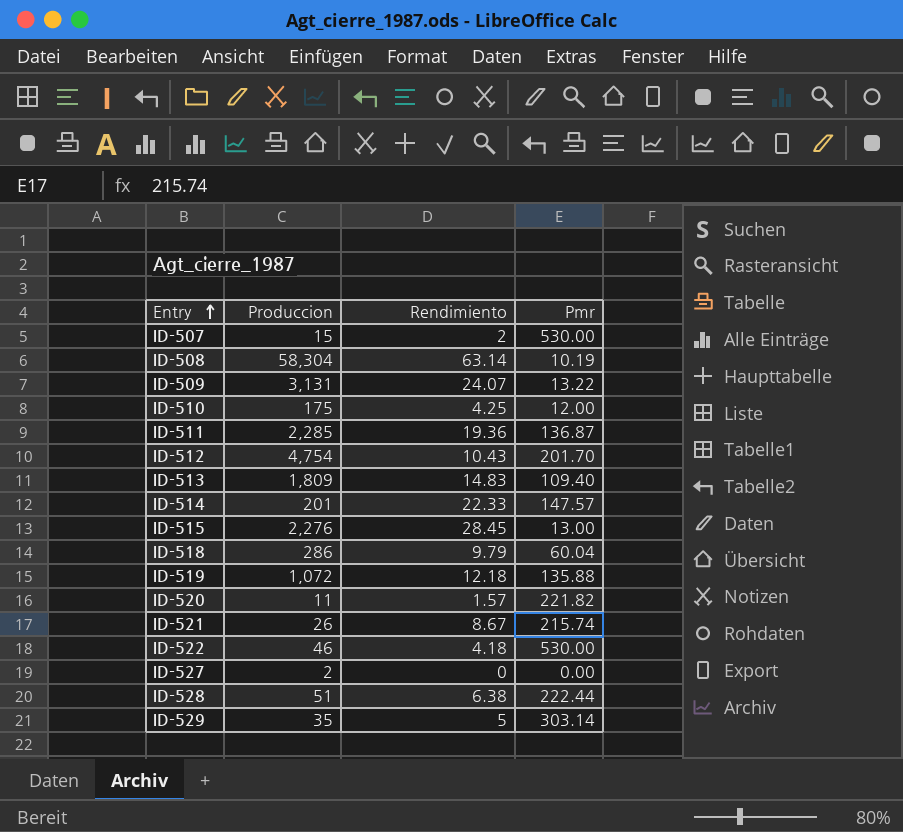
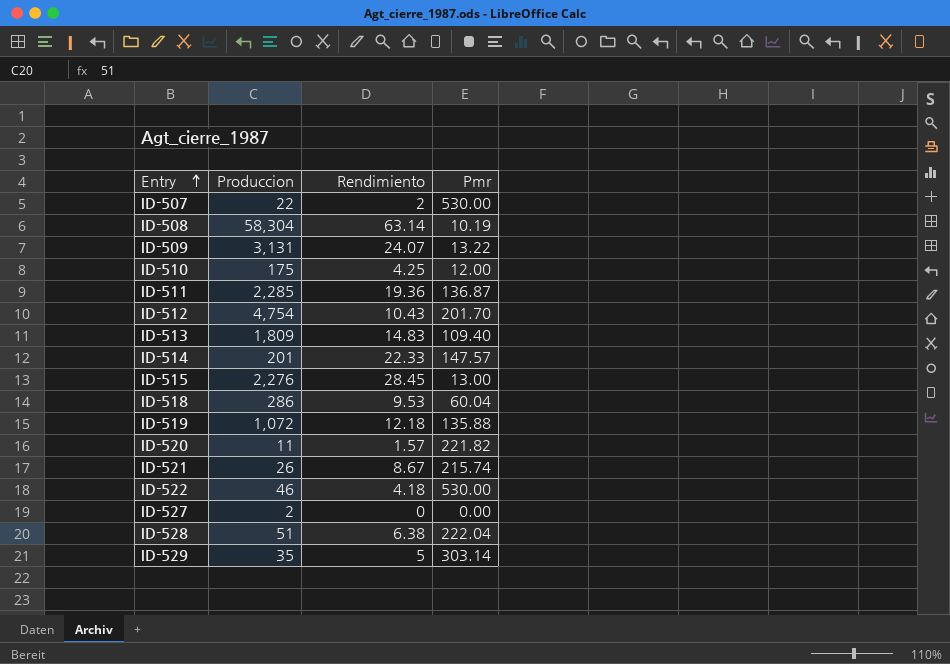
ID-507 | Produccion: 15 -> 22
ID-518 | Rendimiento: 9.79 -> 9.53
ID-528 | Pmr: 222.44 -> 222.04

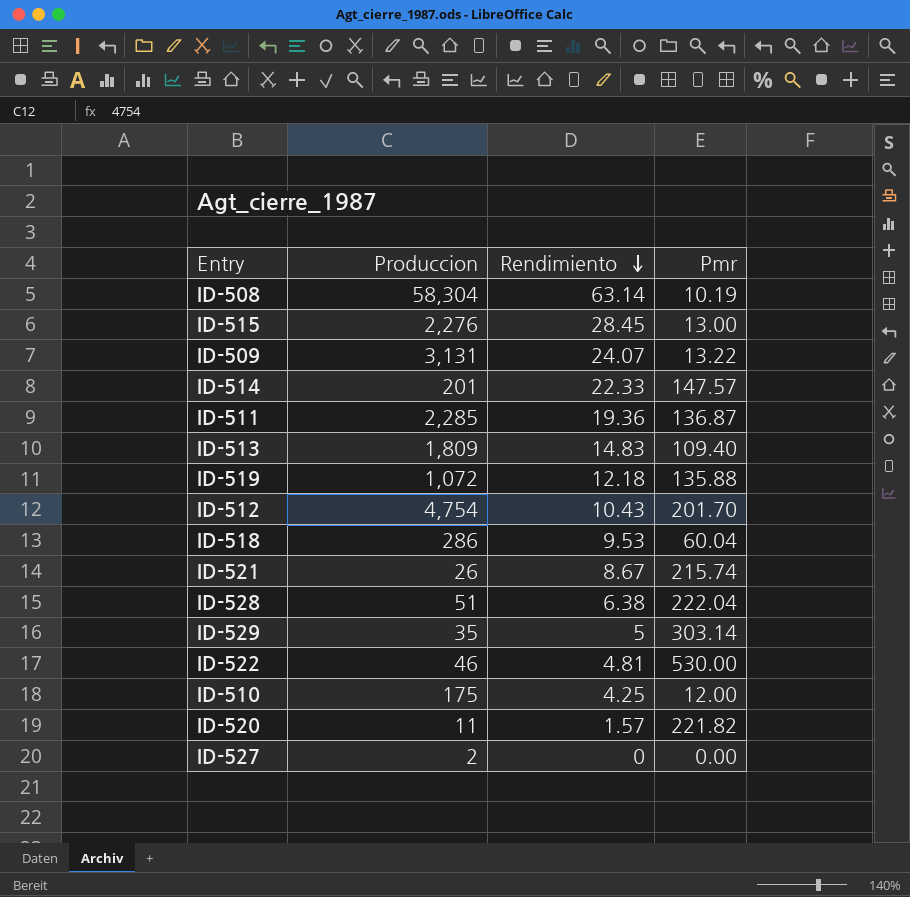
row order: Entry ascending -> Rendimiento descending
row ID-507: 22 | 2 | 530.00 -> none
ID-522 | Rendimiento: 4.18 -> 4.81

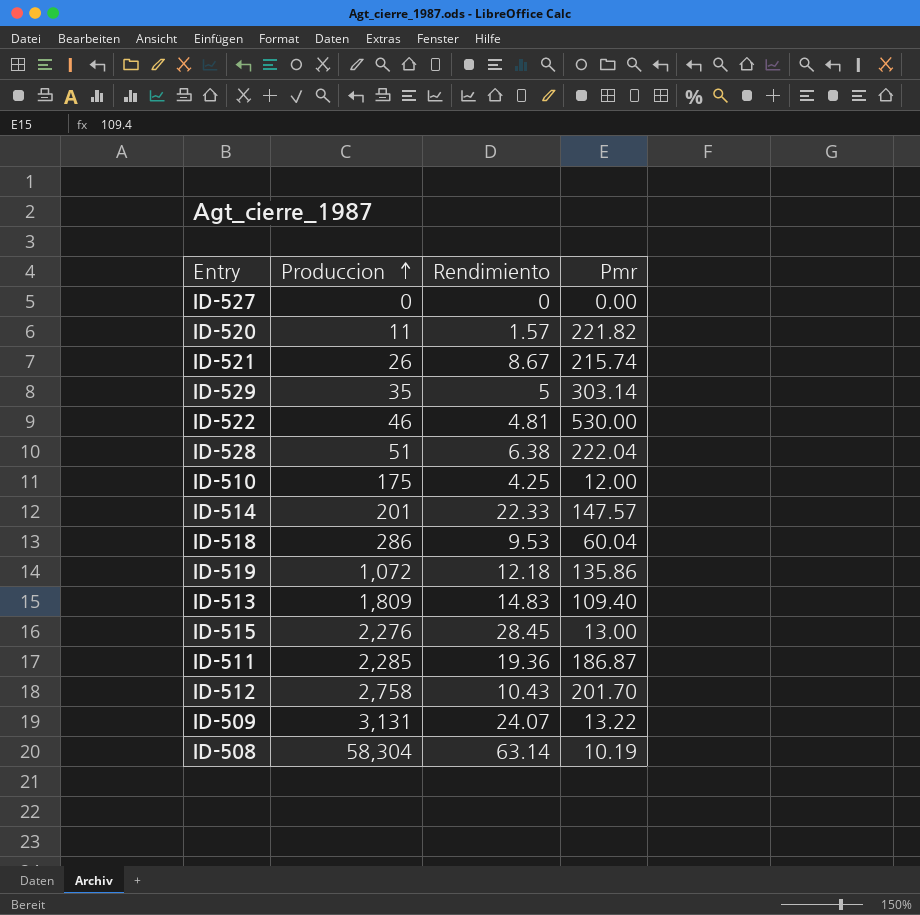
row order: Rendimiento descending -> Produccion ascending
ID-527 | Produccion: 2 -> 0
ID-519 | Pmr: 135.88 -> 135.86
ID-511 | Pmr: 136.87 -> 186.87
ID-512 | Produccion: 4,754 -> 2,758

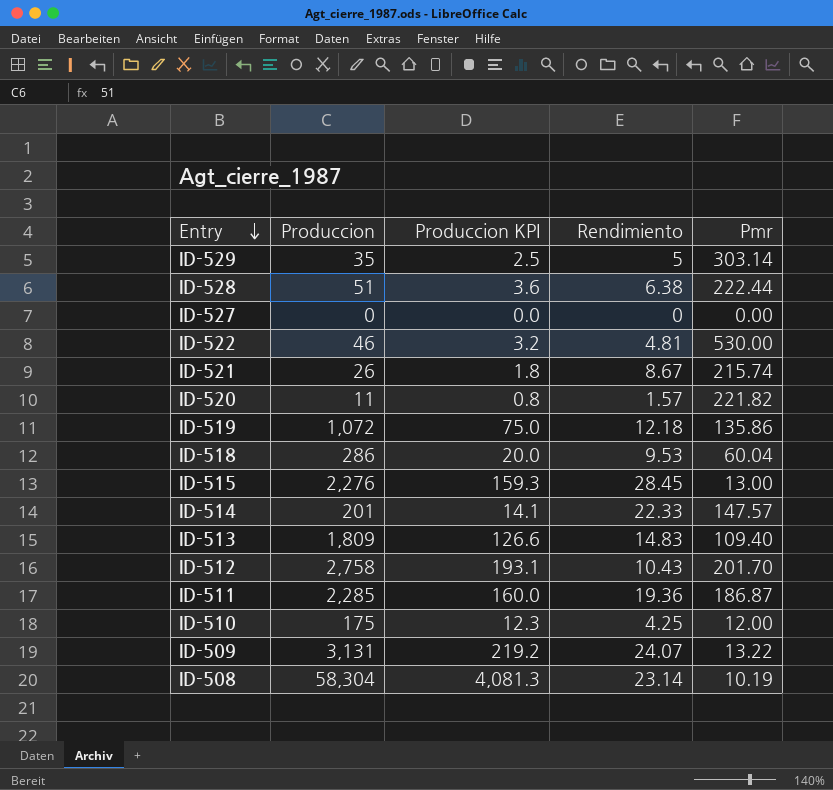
row order: Produccion ascending -> Entry descending
column Produccion KPI | formula: none -> [Produccion] * 0.07
ID-528 | Pmr: 222.04 -> 222.44
ID-508 | Rendimiento: 63.14 -> 23.14

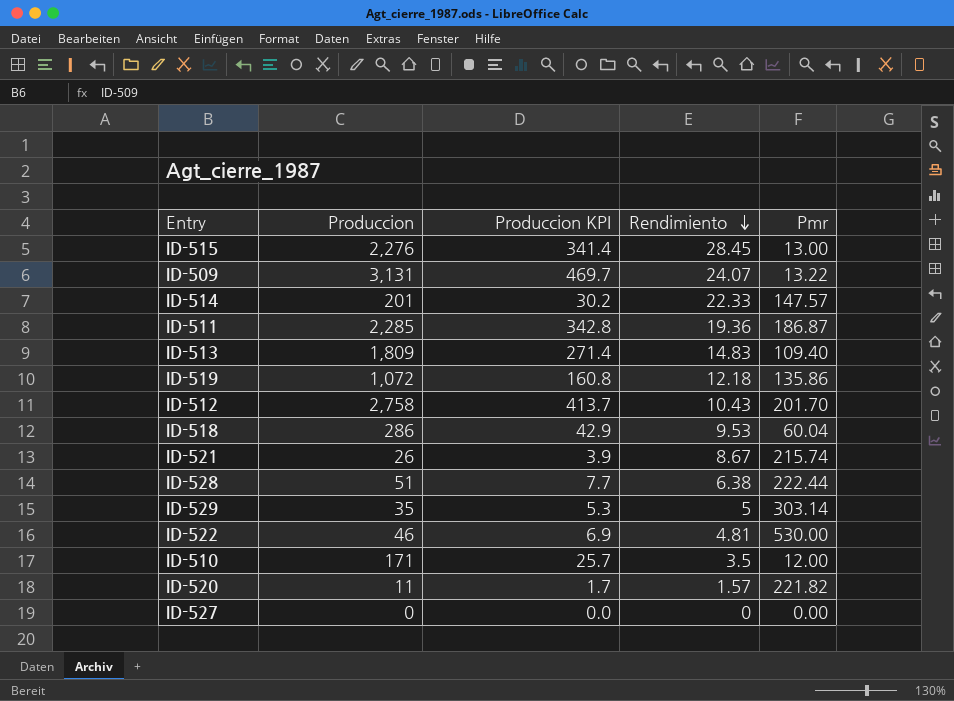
row order: Entry descending -> Rendimiento descending
column Produccion KPI | formula: [Produccion] * 0.07 -> [Produccion] * 0.15
row ID-508: 58,304 | 4,081.3 | 23.14 | 10.19 -> none
ID-510 | Produccion: 175 -> 171
ID-510 | Rendimiento: 4.25 -> 3.5

